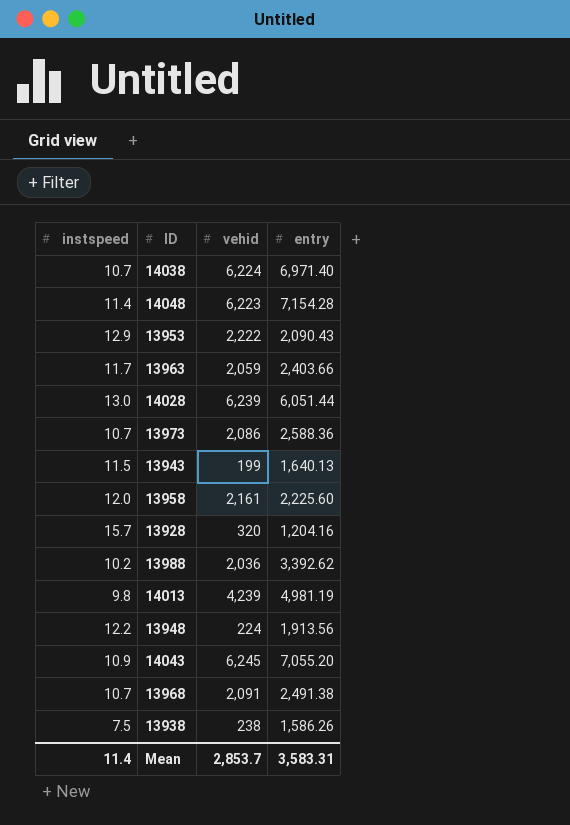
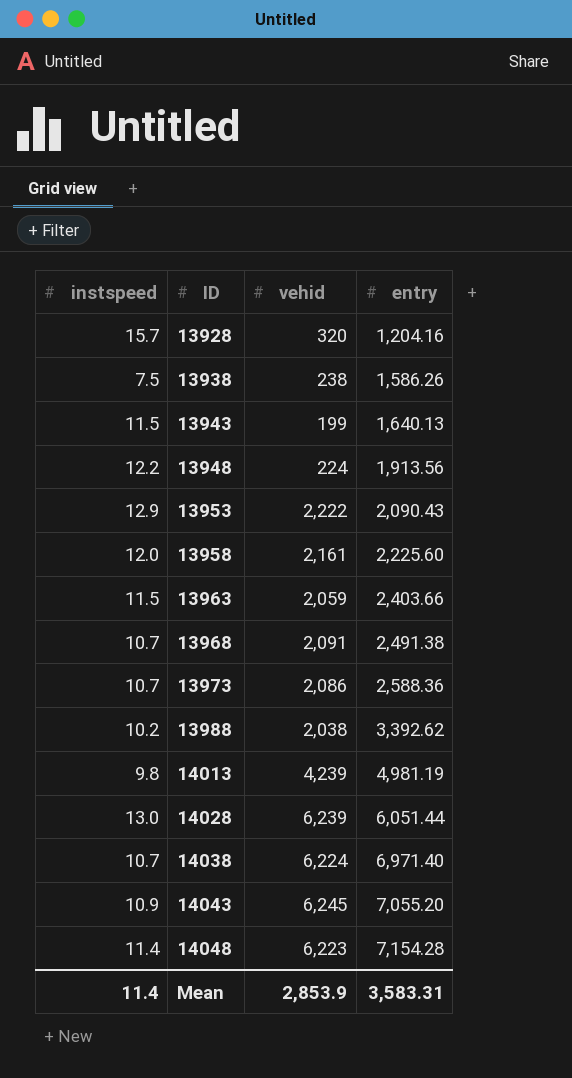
row order: none -> ID ascending
13963 | instspeed: 11.7 -> 11.5
13988 | vehid: 2,036 -> 2,038
Mean | vehid: 2,853.7 -> 2,853.9

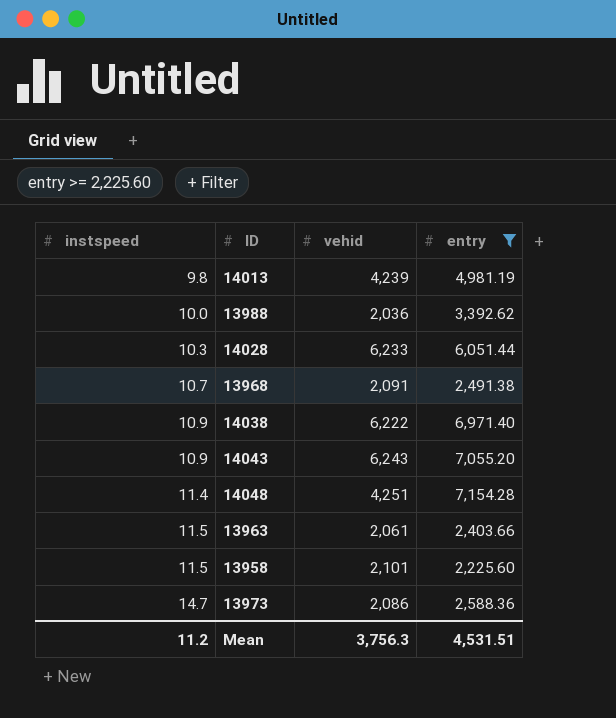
filter: none -> entry >= 2,225.60
row order: ID ascending -> instspeed ascending
13988 | instspeed: 10.2 -> 10.0
13988 | vehid: 2,038 -> 2,036
14028 | instspeed: 13.0 -> 10.3
14028 | vehid: 6,239 -> 6,233
14038 | instspeed: 10.7 -> 10.9
14038 | vehid: 6,224 -> 6,222
14043 | vehid: 6,245 -> 6,243
14048 | vehid: 6,223 -> 4,251
13963 | vehid: 2,059 -> 2,061
13958 | instspeed: 12.0 -> 11.5
13958 | vehid: 2,161 -> 2,101
13973 | instspeed: 10.7 -> 14.7
Mean | instspeed: 11.4 -> 11.2
Mean | vehid: 2,853.9 -> 3,756.3
Mean | entry: 3,583.31 -> 4,531.51

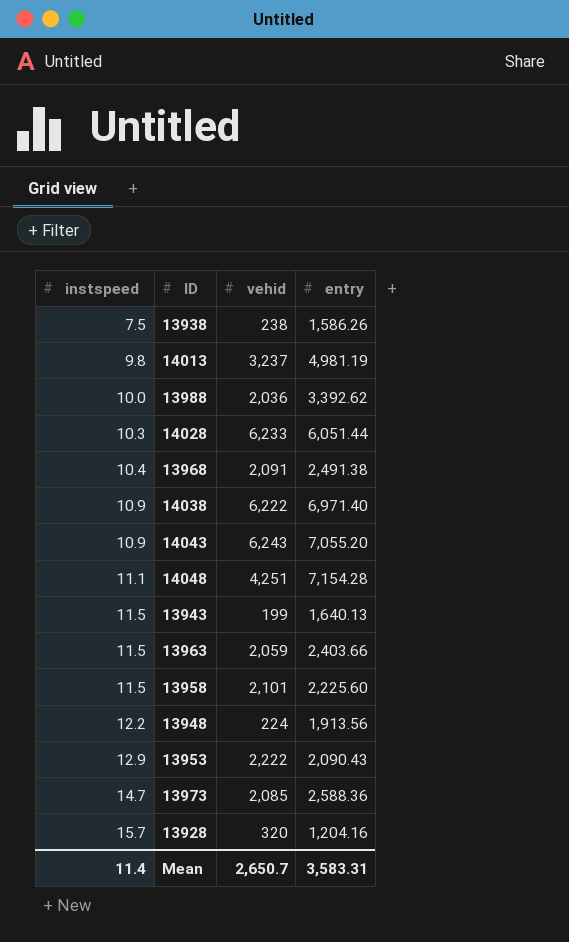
filter: entry >= 2,225.60 -> none
14013 | vehid: 4,239 -> 3,237
13968 | instspeed: 10.7 -> 10.4
14048 | instspeed: 11.4 -> 11.1
13963 | vehid: 2,061 -> 2,059
13973 | vehid: 2,086 -> 2,085
Mean | instspeed: 11.2 -> 11.4
Mean | vehid: 3,756.3 -> 2,650.7
Mean | entry: 4,531.51 -> 3,583.31

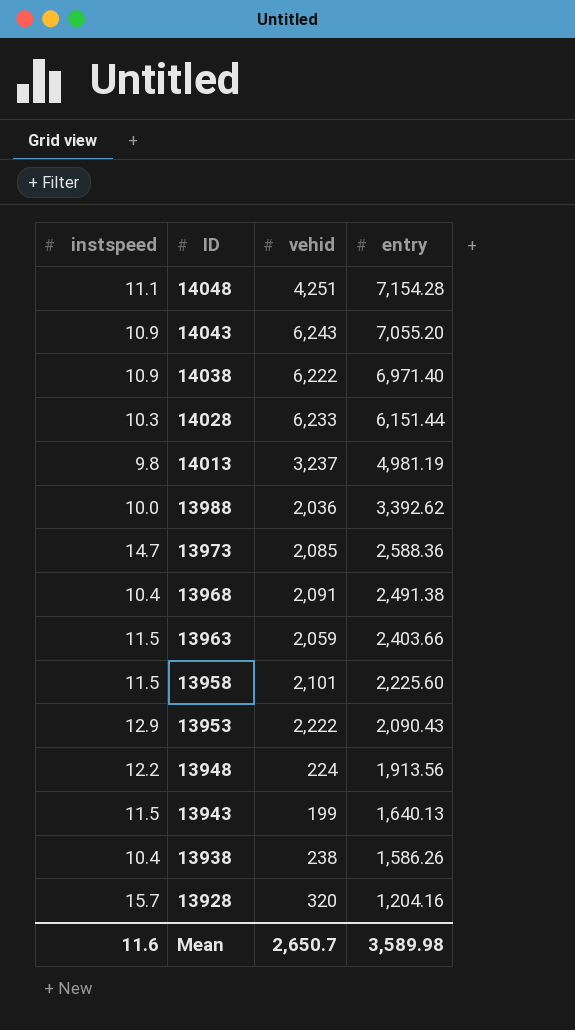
row order: instspeed ascending -> ID descending
14028 | entry: 6,051.44 -> 6,151.44
13938 | instspeed: 7.5 -> 10.4
Mean | instspeed: 11.4 -> 11.6
Mean | entry: 3,583.31 -> 3,589.98

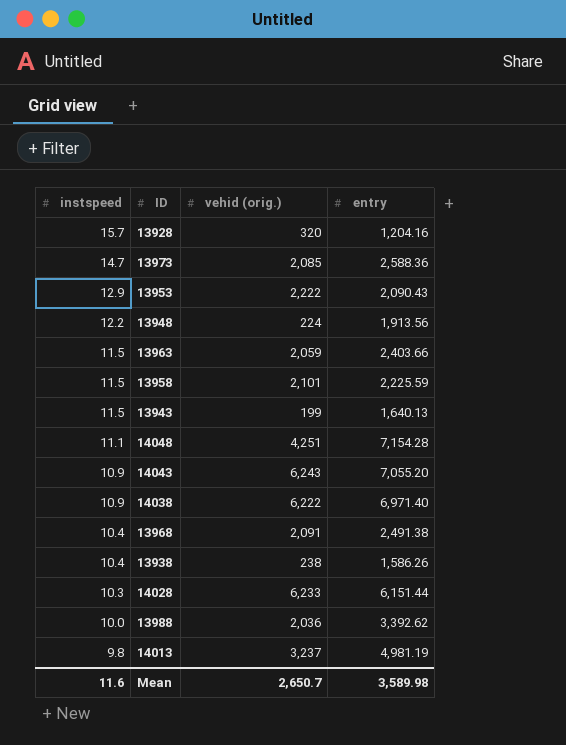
row order: ID descending -> instspeed descending
column name: vehid -> vehid (orig.)
13958 | entry: 2,225.60 -> 2,225.59

